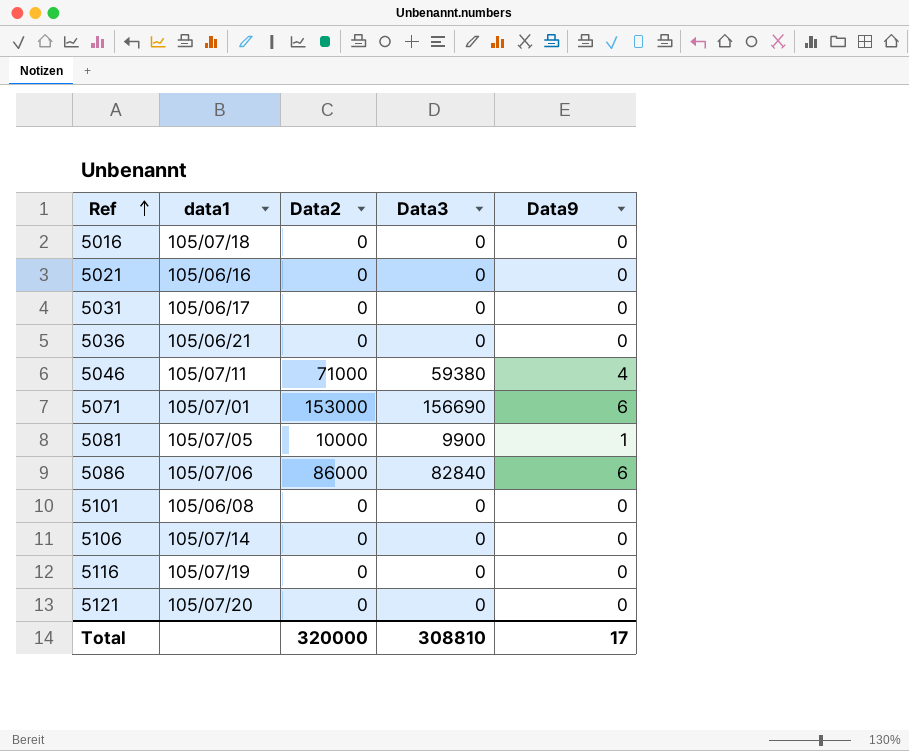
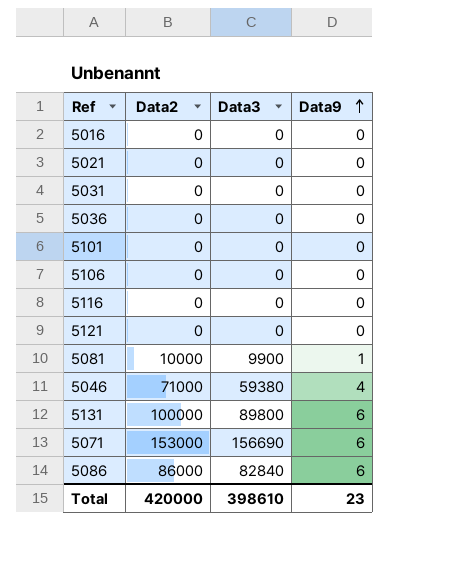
row order: Ref ascending -> Data9 ascending
column data1 | position: 2 -> none
row 5131: none -> 100000 | 89800 | 6
Total | Data2: 320000 -> 420000
Total | Data3: 308810 -> 398610
Total | Data9: 17 -> 23

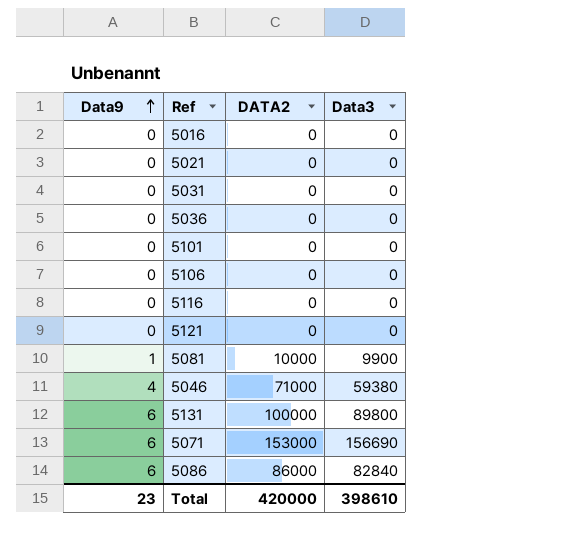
column Data9 | position: 4 -> 1
column name: Data2 -> DATA2

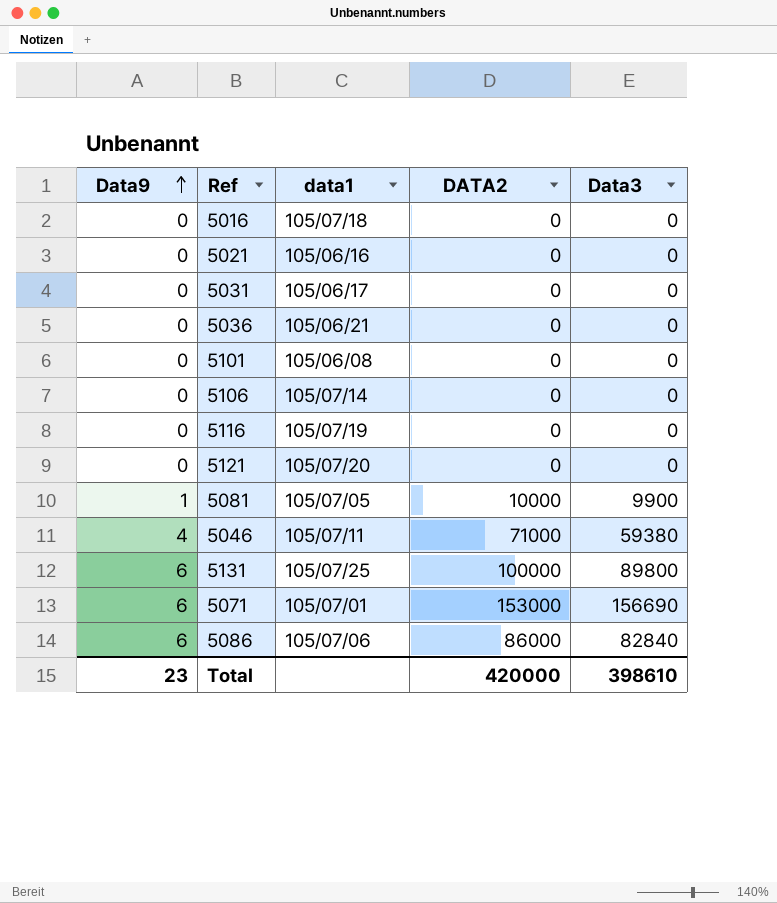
column data1 | position: none -> 3

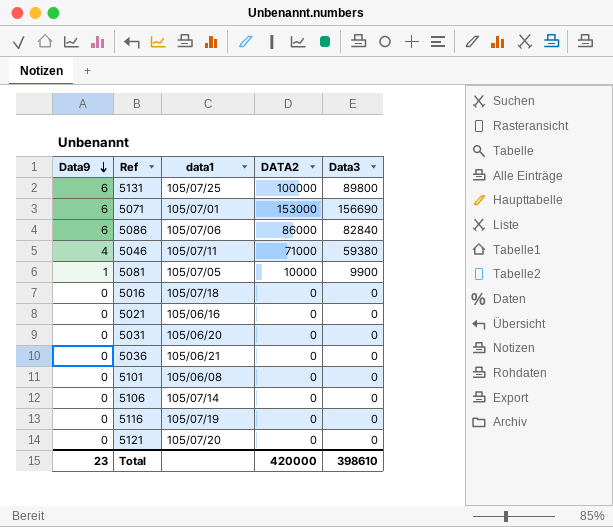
row order: Data9 ascending -> Data9 descending
5031 | data1: 105/06/17 -> 105/06/20

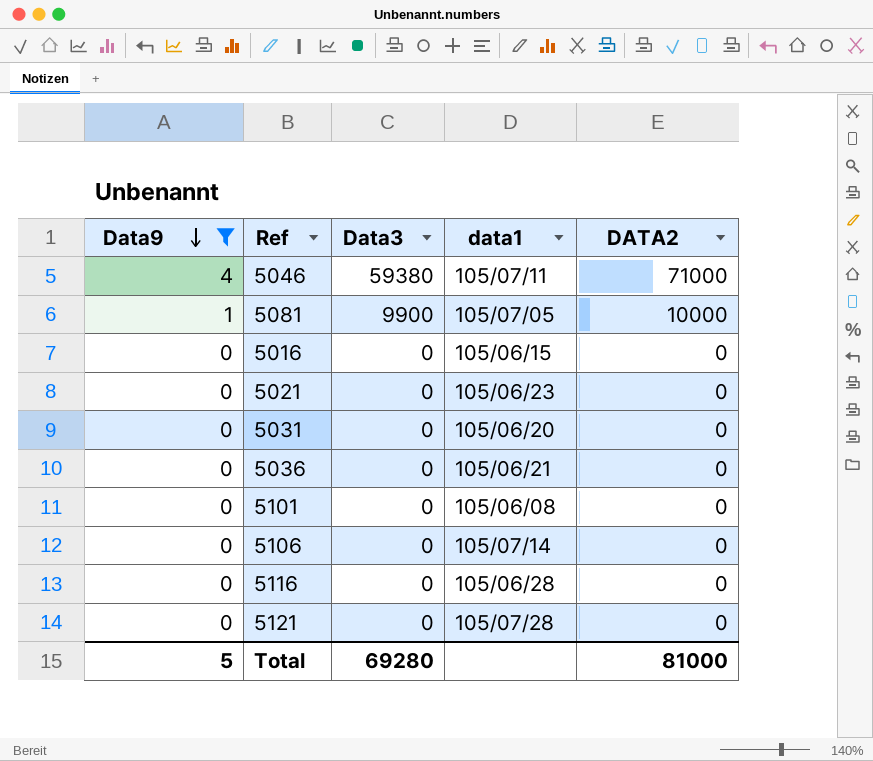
filter: none -> Data9 != 6
column Data3 | position: 5 -> 3
5016 | data1: 105/07/18 -> 105/06/15
5021 | data1: 105/06/16 -> 105/06/23
5116 | data1: 105/07/19 -> 105/06/28
5121 | data1: 105/07/20 -> 105/07/28
Total | Data9: 23 -> 5
Total | Data3: 398610 -> 69280
Total | DATA2: 420000 -> 81000

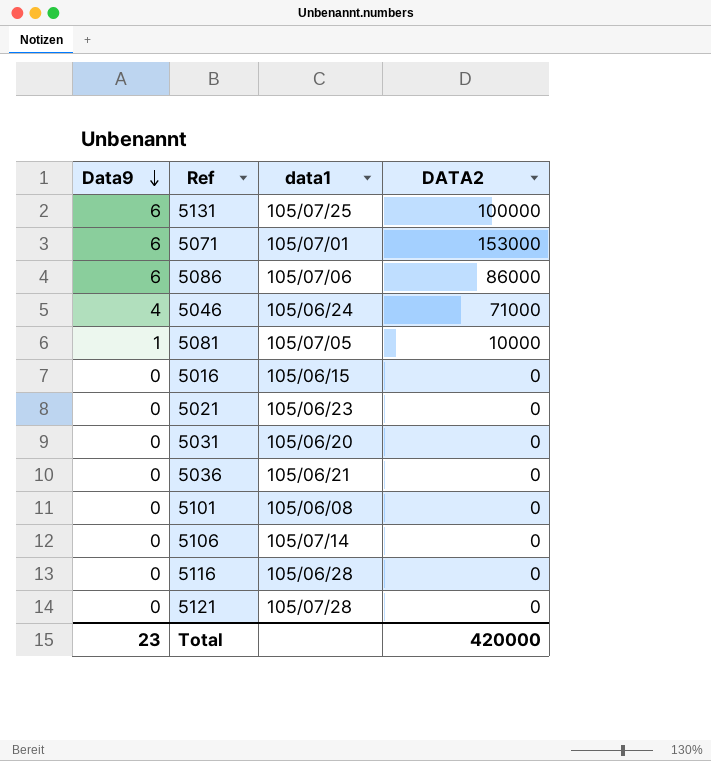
filter: Data9 != 6 -> none
column Data3 | position: 3 -> none
5046 | data1: 105/07/11 -> 105/06/24
Total | Data9: 5 -> 23
Total | DATA2: 81000 -> 420000

